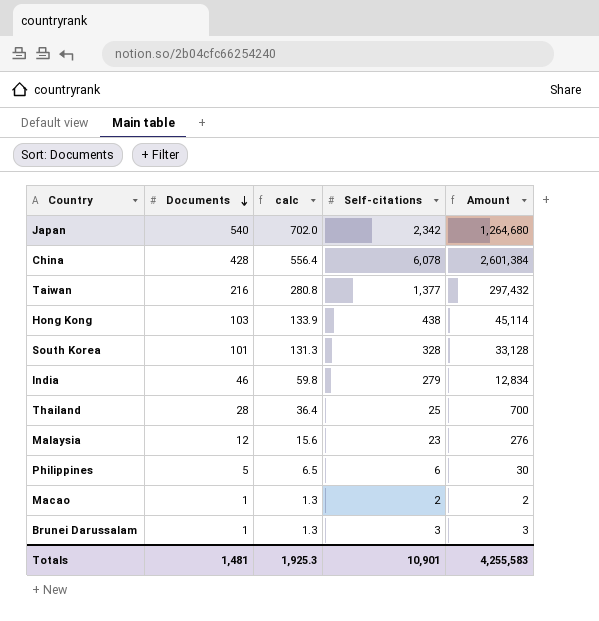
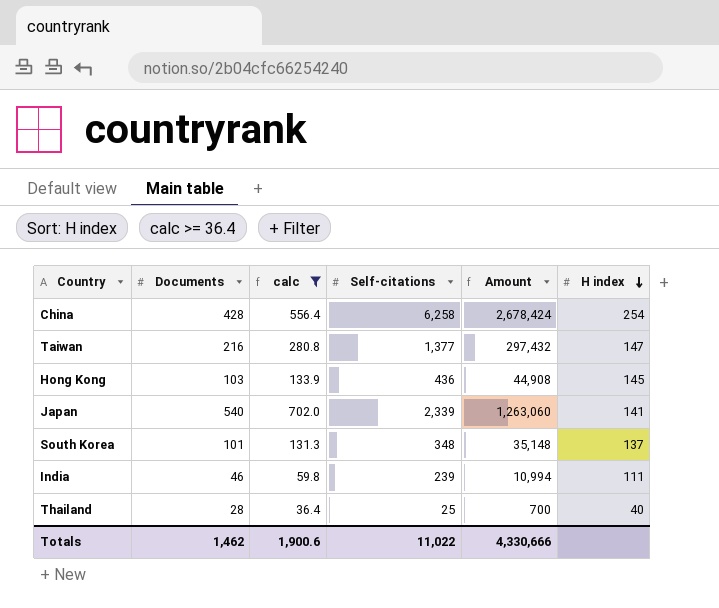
filter: none -> calc >= 36.4
row order: Documents descending -> H index descending
column H index | position: none -> 6
China | Self-citations: 6,078 -> 6,258
China | Amount: 2,601,384 -> 2,678,424
Hong Kong | Self-citations: 438 -> 436
Hong Kong | Amount: 45,114 -> 44,908
Japan | Self-citations: 2,342 -> 2,339
Japan | Amount: 1,264,680 -> 1,263,060
South Korea | Self-citations: 328 -> 348
South Korea | Amount: 33,128 -> 35,148
India | Self-citations: 279 -> 239
India | Amount: 12,834 -> 10,994
Totals | Documents: 1,481 -> 1,462
Totals | calc: 1,925.3 -> 1,900.6
Totals | Self-citations: 10,901 -> 11,022
Totals | Amount: 4,255,583 -> 4,330,666

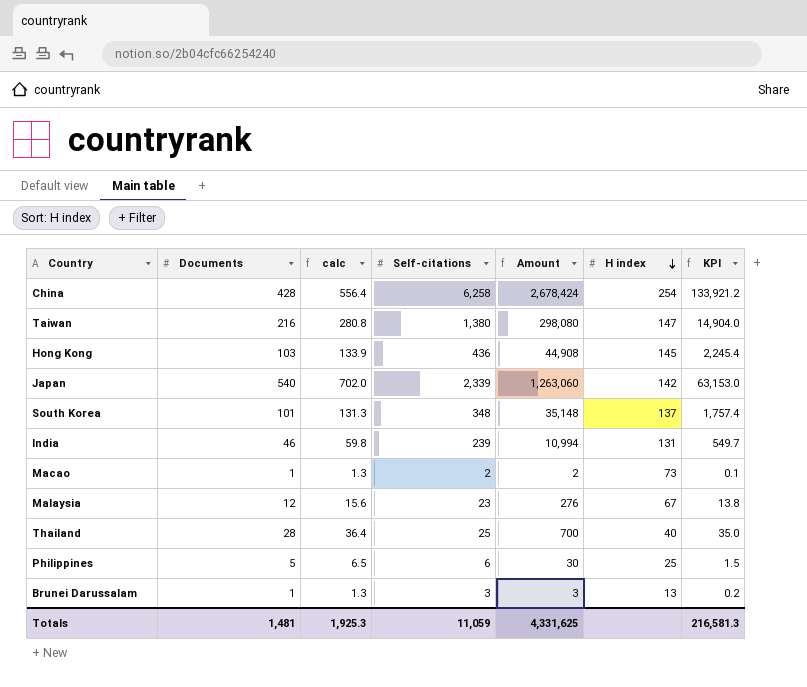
filter: calc >= 36.4 -> none
column KPI | formula: none -> [Amount] * 0.05
Taiwan | Self-citations: 1,377 -> 1,380
Taiwan | Amount: 297,432 -> 298,080
Japan | H index: 141 -> 142
India | H index: 111 -> 131
Totals | Documents: 1,462 -> 1,481
Totals | calc: 1,900.6 -> 1,925.3
Totals | Self-citations: 11,022 -> 11,059
Totals | Amount: 4,330,666 -> 4,331,625

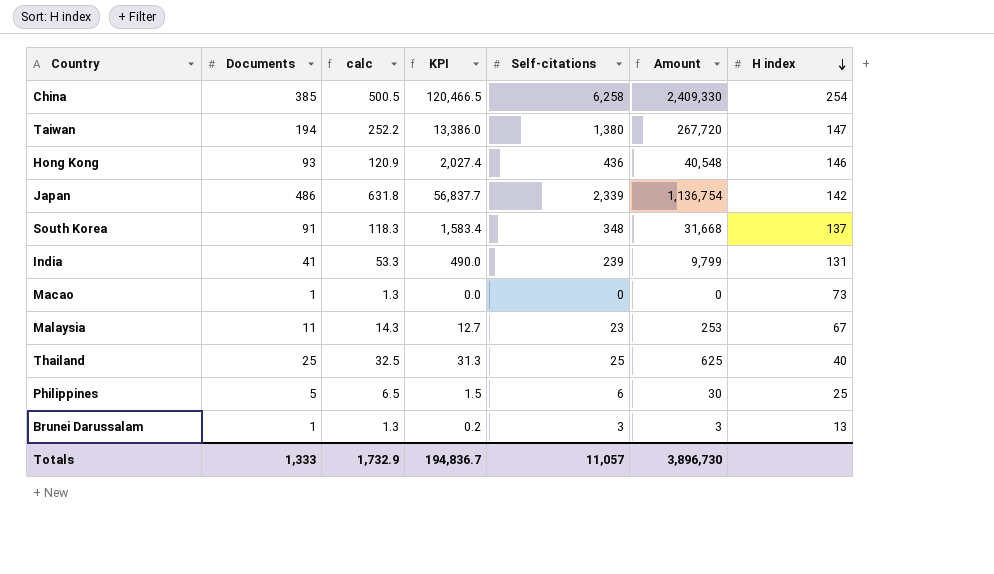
column KPI | position: 7 -> 4
China | Documents: 428 -> 385
China | calc: 556.4 -> 500.5
China | KPI: 133,921.2 -> 120,466.5
China | Amount: 2,678,424 -> 2,409,330
Taiwan | Documents: 216 -> 194
Taiwan | calc: 280.8 -> 252.2
Taiwan | KPI: 14,904.0 -> 13,386.0
Taiwan | Amount: 298,080 -> 267,720
Hong Kong | Documents: 103 -> 93
Hong Kong | calc: 133.9 -> 120.9
Hong Kong | KPI: 2,245.4 -> 2,027.4
Hong Kong | Amount: 44,908 -> 40,548
Hong Kong | H index: 145 -> 146
Japan | Documents: 540 -> 486
Japan | calc: 702.0 -> 631.8
Japan | KPI: 63,153.0 -> 56,837.7
Japan | Amount: 1,263,060 -> 1,136,754
South Korea | Documents: 101 -> 91
South Korea | calc: 131.3 -> 118.3
South Korea | KPI: 1,757.4 -> 1,583.4
South Korea | Amount: 35,148 -> 31,668
India | Documents: 46 -> 41
India | calc: 59.8 -> 53.3
India | KPI: 549.7 -> 490.0
India | Amount: 10,994 -> 9,799
Macao | KPI: 0.1 -> 0.0
Macao | Self-citations: 2 -> 0
Macao | Amount: 2 -> 0
Malaysia | Documents: 12 -> 11
Malaysia | calc: 15.6 -> 14.3
Malaysia | KPI: 13.8 -> 12.7
Malaysia | Amount: 276 -> 253
Thailand | Documents: 28 -> 25
Thailand | calc: 36.4 -> 32.5
Thailand | KPI: 35.0 -> 31.3
Thailand | Amount: 700 -> 625
Totals | Documents: 1,481 -> 1,333
Totals | calc: 1,925.3 -> 1,732.9
Totals | KPI: 216,581.3 -> 194,836.7
Totals | Self-citations: 11,059 -> 11,057
Totals | Amount: 4,331,625 -> 3,896,730

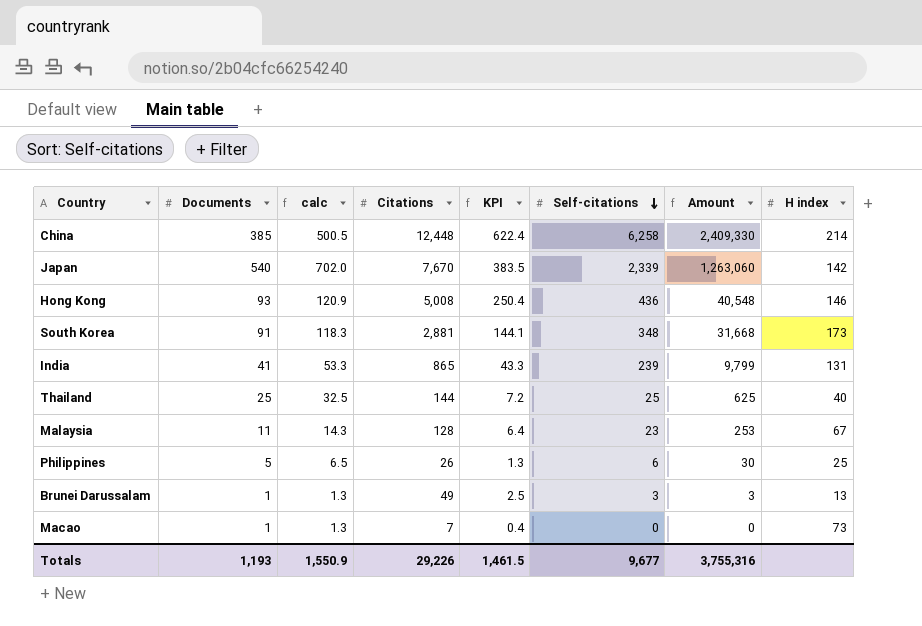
row order: H index descending -> Self-citations descending
column Citations | position: none -> 4
column KPI | formula: [Amount] * 0.05 -> [Citations] * 0.05
row Taiwan: 194 | 252.2 | 13,386.0 | 1,380 | 267,720 | 147 -> none
China | H index: 254 -> 214
Japan | Documents: 486 -> 540
Japan | calc: 631.8 -> 702.0
Japan | Amount: 1,136,754 -> 1,263,060
South Korea | H index: 137 -> 173
Totals | Documents: 1,333 -> 1,193
Totals | calc: 1,732.9 -> 1,550.9
Totals | KPI: 194,836.7 -> 1,461.5
Totals | Self-citations: 11,057 -> 9,677
Totals | Amount: 3,896,730 -> 3,755,316

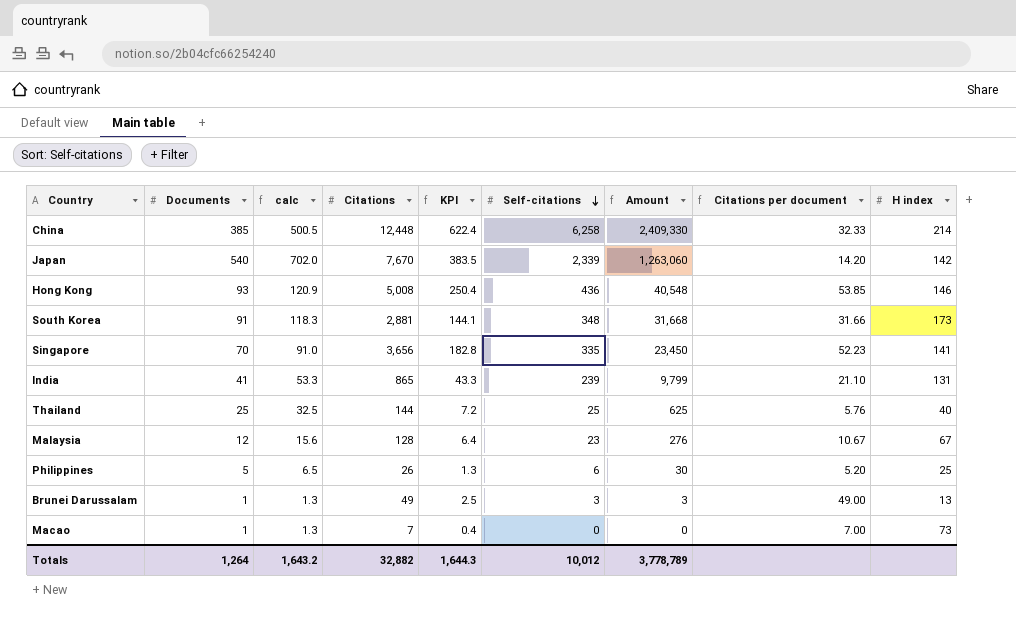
column Citations per document | formula: none -> [Citations] / [Documents]
row Singapore: none -> 70 | 91.0 | 3,656 | 182.8 | 335 | 23,450 | 52.23 | 141
Malaysia | Documents: 11 -> 12
Malaysia | calc: 14.3 -> 15.6
Malaysia | Amount: 253 -> 276
Totals | Documents: 1,193 -> 1,264
Totals | calc: 1,550.9 -> 1,643.2
Totals | Citations: 29,226 -> 32,882
Totals | KPI: 1,461.5 -> 1,644.3
Totals | Self-citations: 9,677 -> 10,012
Totals | Amount: 3,755,316 -> 3,778,789

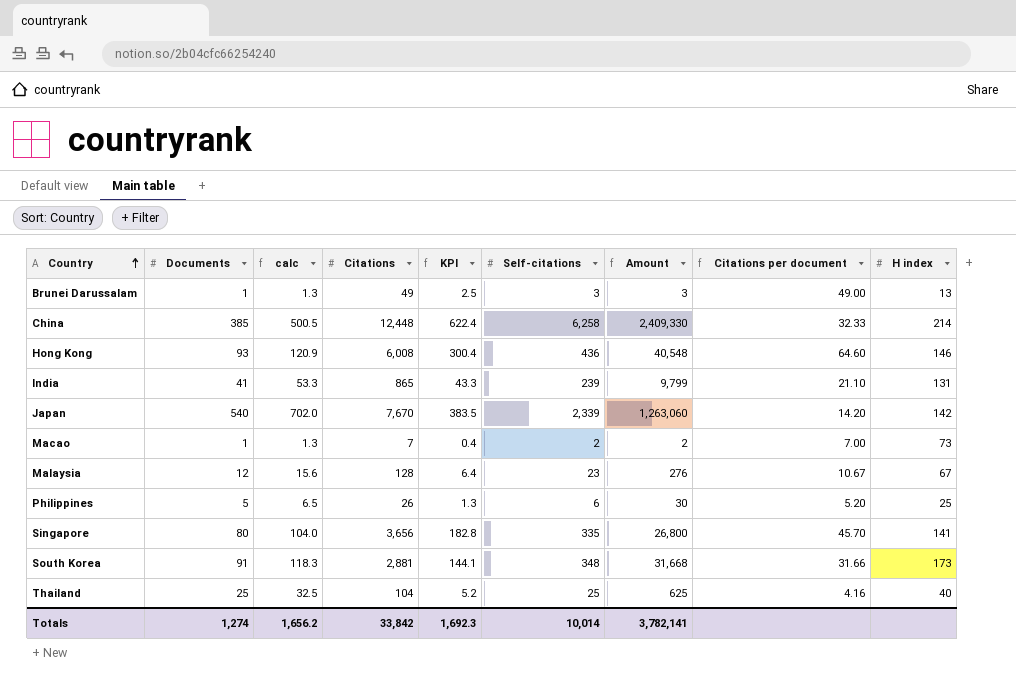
row order: Self-citations descending -> Country ascending
Hong Kong | Citations: 5,008 -> 6,008
Hong Kong | KPI: 250.4 -> 300.4
Hong Kong | Citations per document: 53.85 -> 64.60
Macao | Self-citations: 0 -> 2
Macao | Amount: 0 -> 2
Singapore | Documents: 70 -> 80
Singapore | calc: 91.0 -> 104.0
Singapore | Amount: 23,450 -> 26,800
Singapore | Citations per document: 52.23 -> 45.70
Thailand | Citations: 144 -> 104
Thailand | KPI: 7.2 -> 5.2
Thailand | Citations per document: 5.76 -> 4.16
Totals | Documents: 1,264 -> 1,274
Totals | calc: 1,643.2 -> 1,656.2
Totals | Citations: 32,882 -> 33,842
Totals | KPI: 1,644.3 -> 1,692.3
Totals | Self-citations: 10,012 -> 10,014
Totals | Amount: 3,778,789 -> 3,782,141

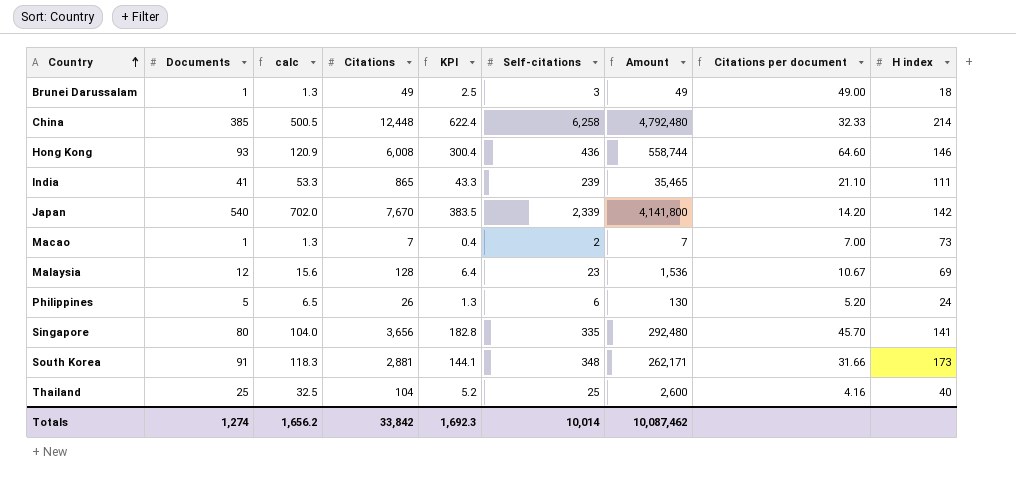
column Amount | formula: [Documents] * [Self-citations] -> [Documents] * [Citations]
Brunei Darussalam | H index: 13 -> 18
India | H index: 131 -> 111
Malaysia | H index: 67 -> 69
Philippines | H index: 25 -> 24
Totals | Amount: 3,782,141 -> 10,087,462

